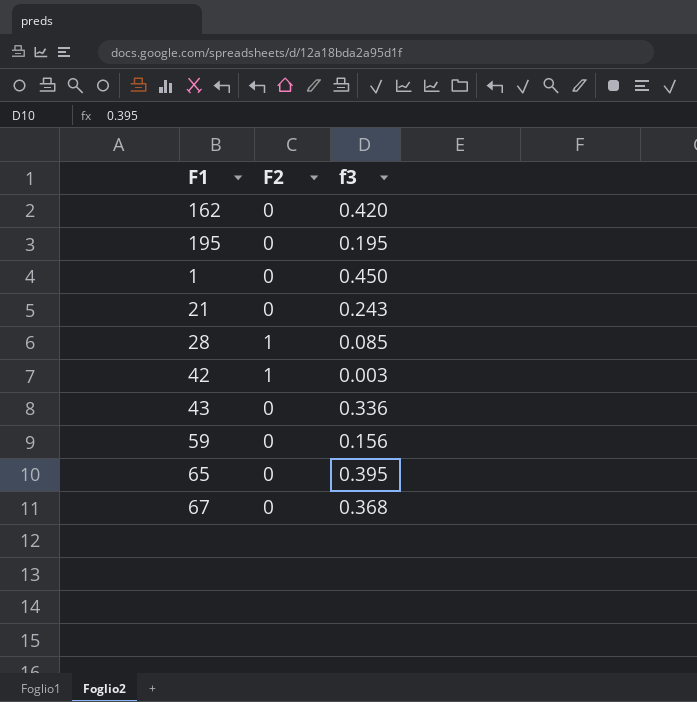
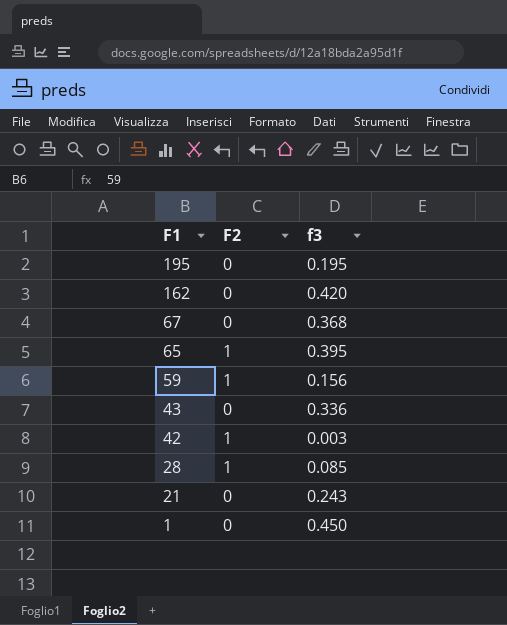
row order: none -> F1 descending
65 | F2: 0 -> 1
59 | F2: 0 -> 1

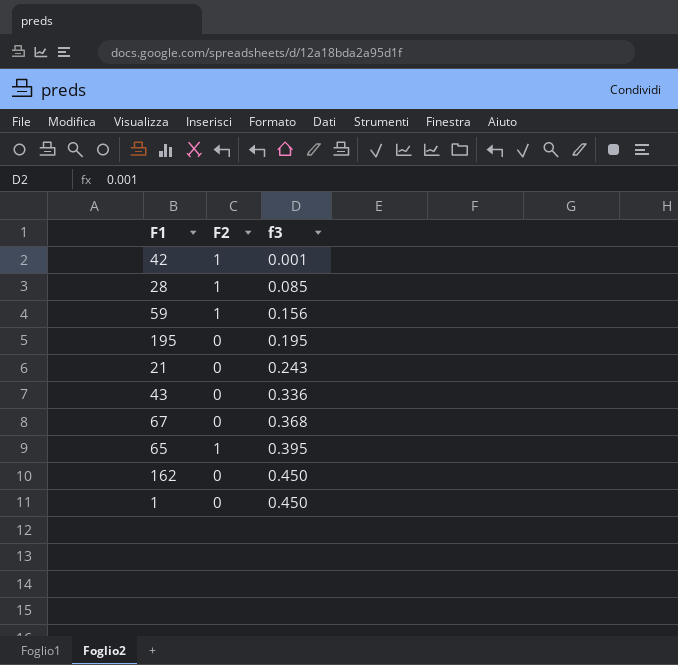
row order: F1 descending -> f3 ascending
42 | f3: 0.003 -> 0.001
162 | f3: 0.420 -> 0.450

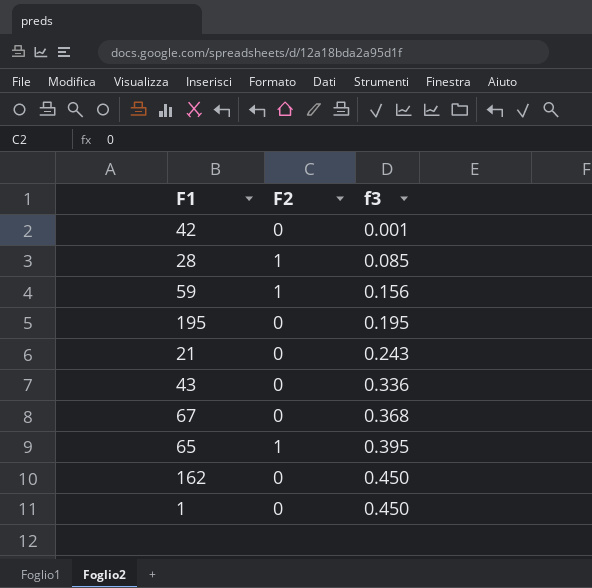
42 | F2: 1 -> 0

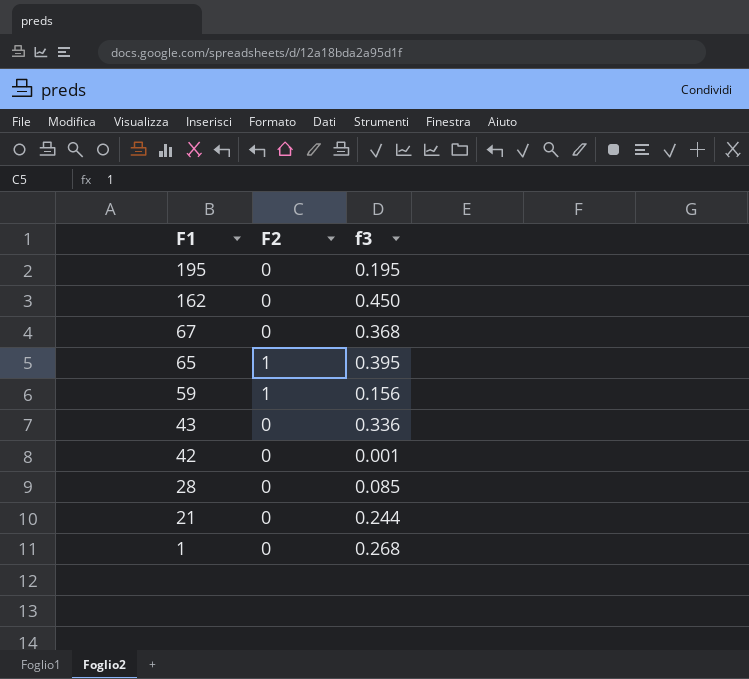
row order: f3 ascending -> F1 descending
28 | F2: 1 -> 0
21 | f3: 0.243 -> 0.244
1 | f3: 0.450 -> 0.268

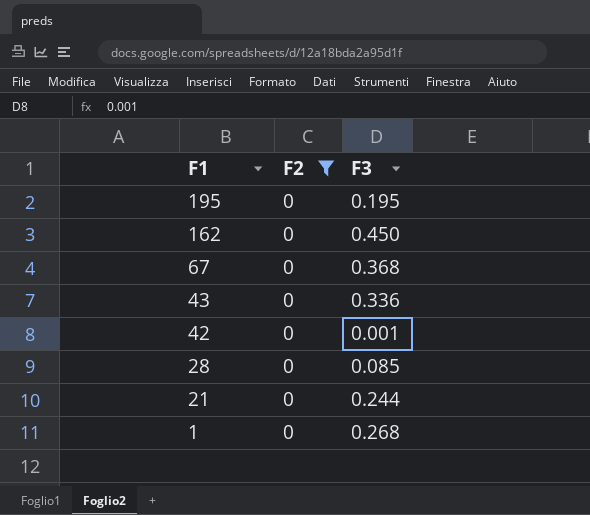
filter: none -> F2 = 0
column name: f3 -> F3

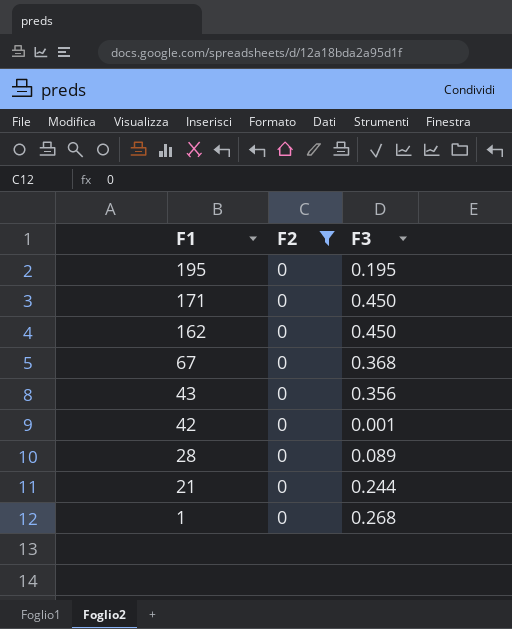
row 171: none -> 0 | 0.450
43 | F3: 0.336 -> 0.356
28 | F3: 0.085 -> 0.089

